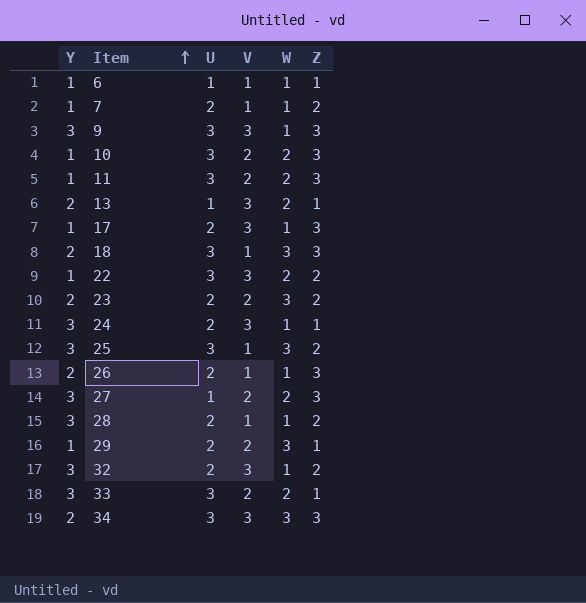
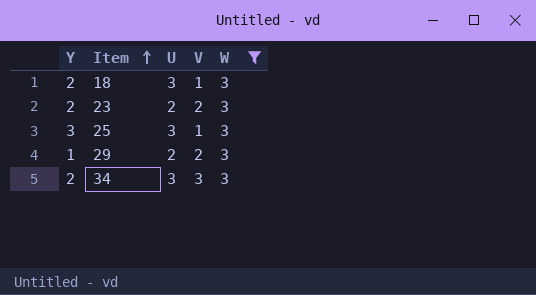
filter: none -> W = 3
column Z | position: 6 -> none

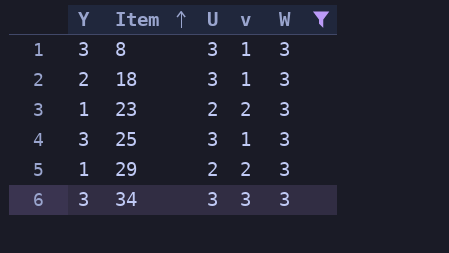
column name: V -> v
row 8: none -> 3 | 3 | 1 | 3
23 | Y: 2 -> 1
34 | Y: 2 -> 3

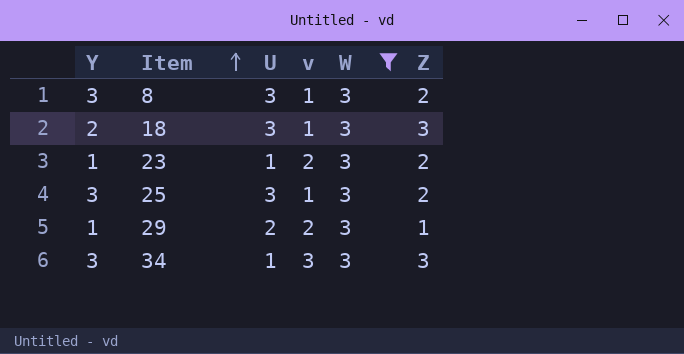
column Z | position: none -> 6
23 | U: 2 -> 1
34 | U: 3 -> 1

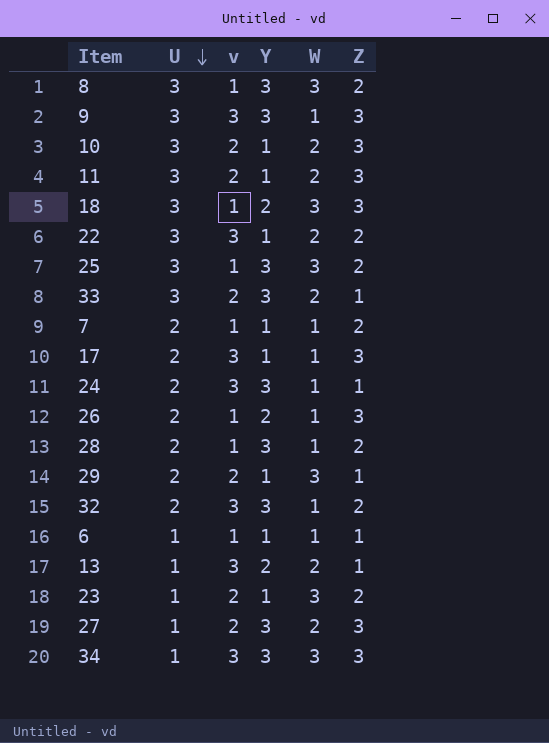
filter: W = 3 -> none
row order: Item ascending -> U descending
column Y | position: 1 -> 4

